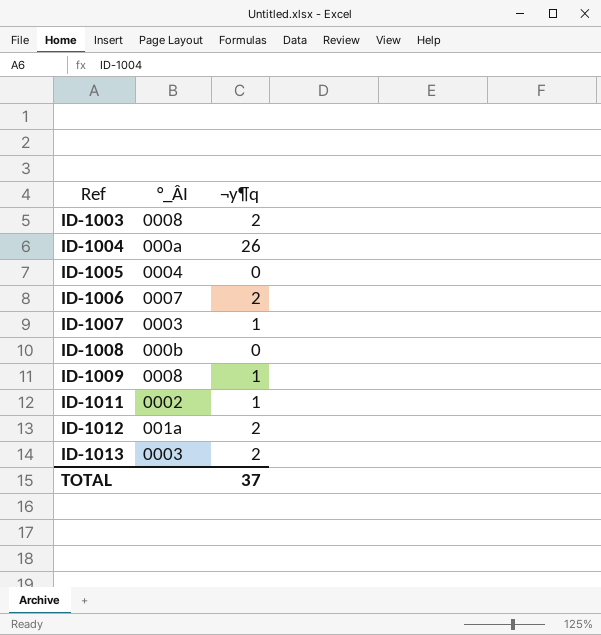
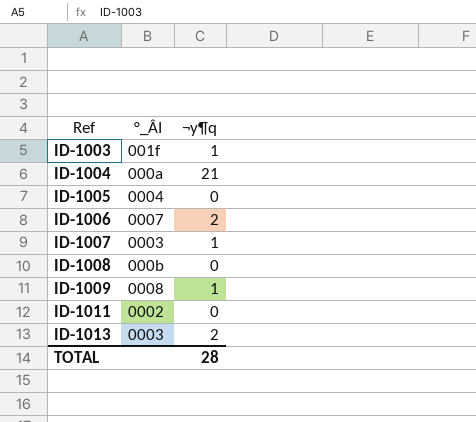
row ID-1012: 001a | 2 -> none
ID-1003 | °_ÂI: 0008 -> 001f
ID-1003 | ¬y¶q: 2 -> 1
ID-1004 | ¬y¶q: 26 -> 21
ID-1011 | ¬y¶q: 1 -> 0
TOTAL | ¬y¶q: 37 -> 28

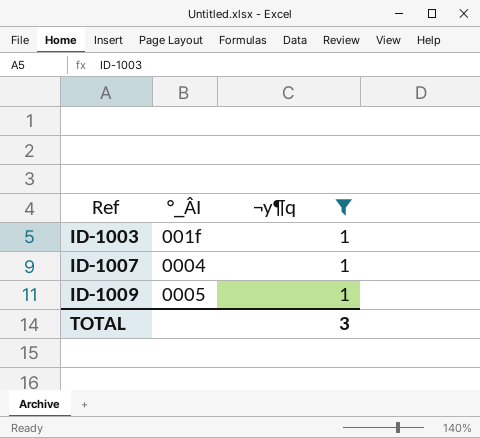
filter: none -> ¬y¶q = 1
ID-1007 | °_ÂI: 0003 -> 0004
ID-1009 | °_ÂI: 0008 -> 0005
TOTAL | ¬y¶q: 28 -> 3

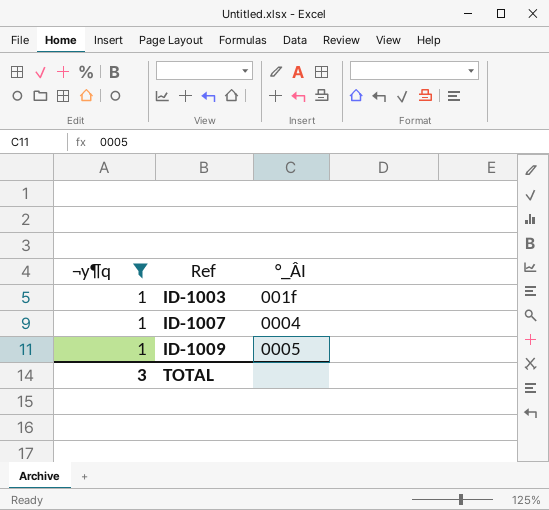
column ¬y¶q | position: 3 -> 1

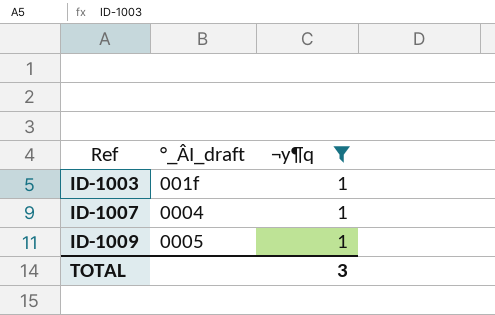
column name: °_ÂI -> °_ÂI_draft
column ¬y¶q | position: 1 -> 3

